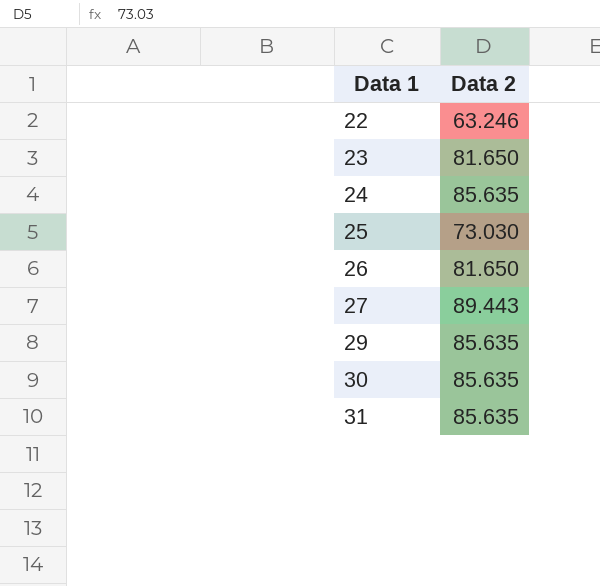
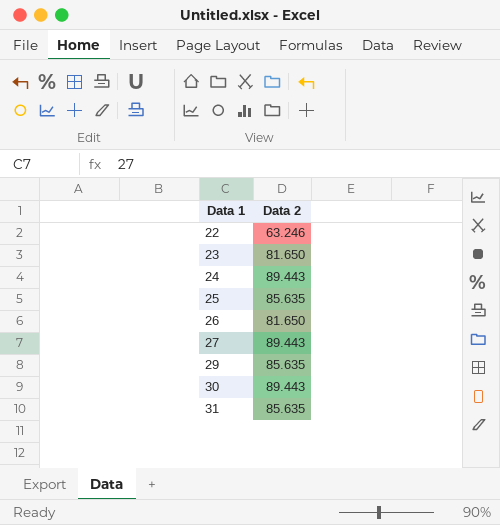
24 | Data 2: 85.635 -> 89.443
25 | Data 2: 73.030 -> 85.635
30 | Data 2: 85.635 -> 89.443

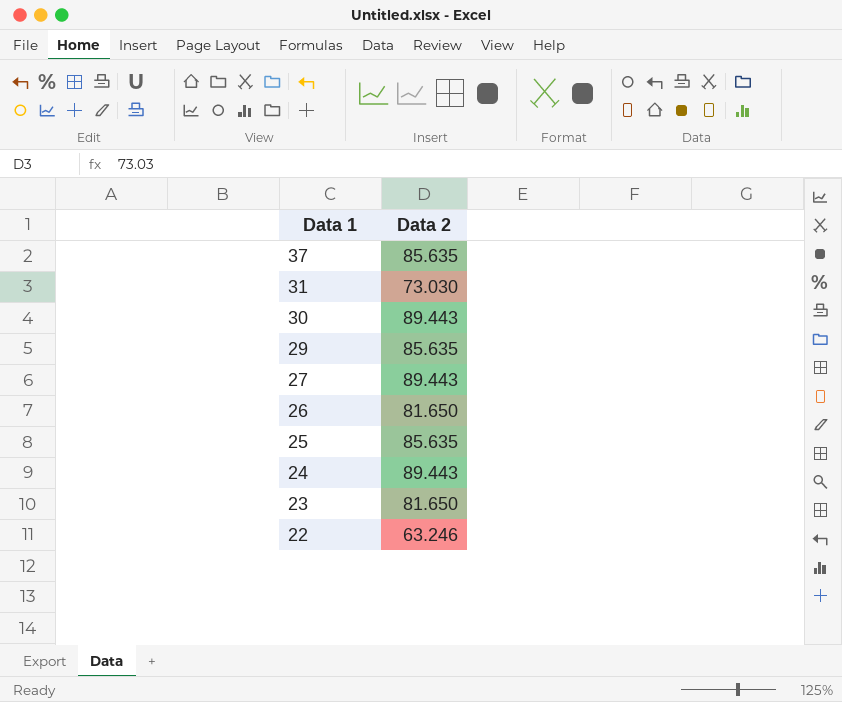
row order: Data 1 ascending -> Data 1 descending
row 37: none -> 85.635
31 | Data 2: 85.635 -> 73.030

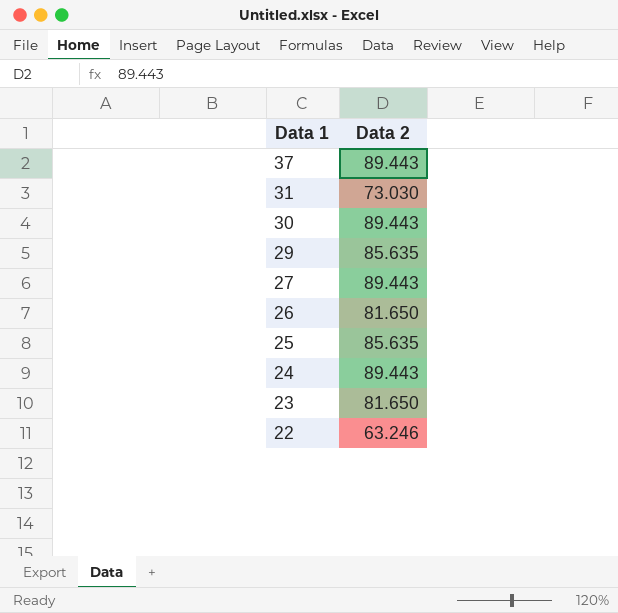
37 | Data 2: 85.635 -> 89.443

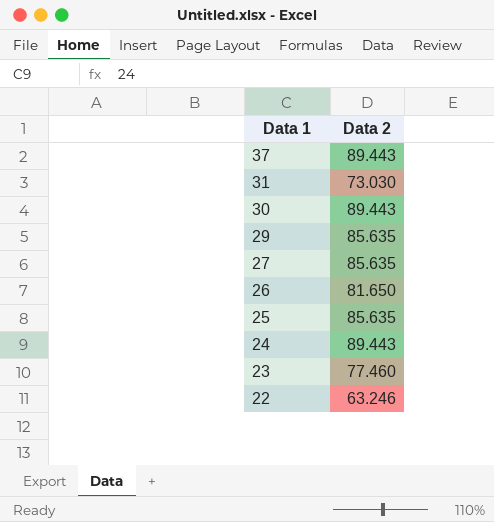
27 | Data 2: 89.443 -> 85.635
23 | Data 2: 81.650 -> 77.460

